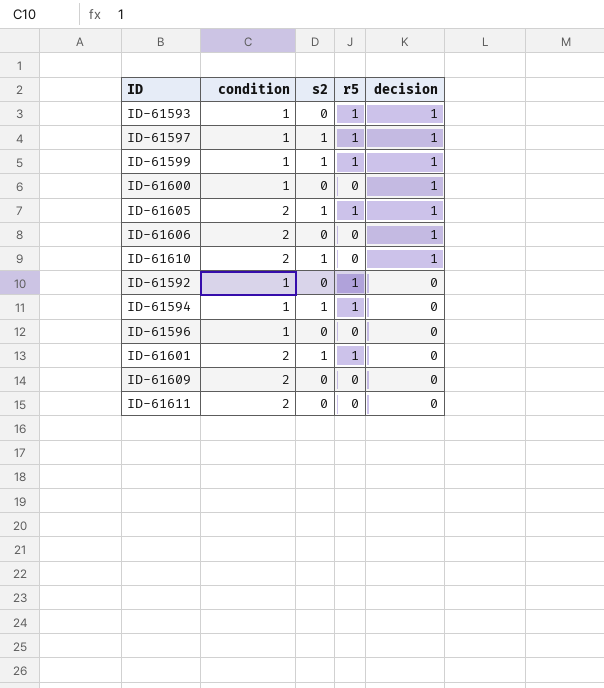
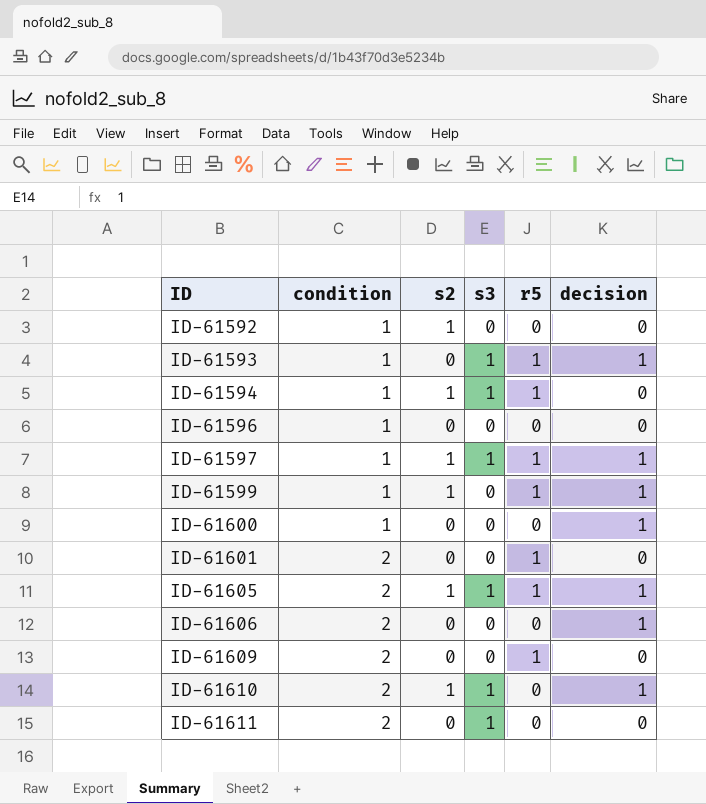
row order: decision descending -> ID ascending
column s3 | position: none -> 4
ID-61592 | s2: 0 -> 1
ID-61592 | r5: 1 -> 0
ID-61601 | s2: 1 -> 0
ID-61609 | r5: 0 -> 1

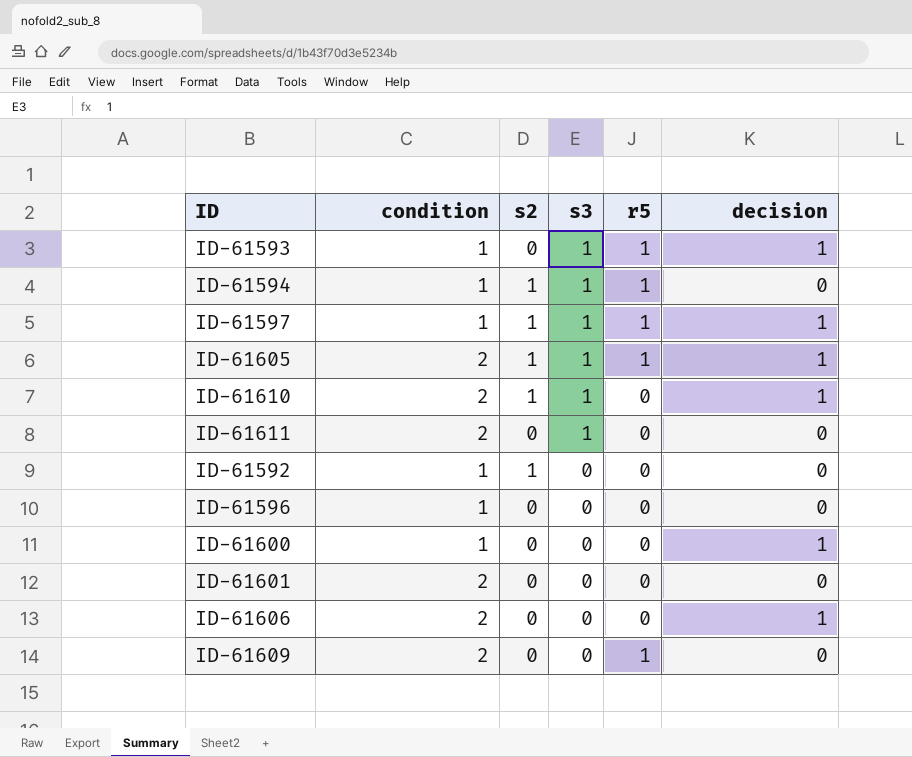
row order: ID ascending -> s3 descending
row ID-61599: 1 | 1 | 0 | 1 | 1 -> none
ID-61601 | r5: 1 -> 0

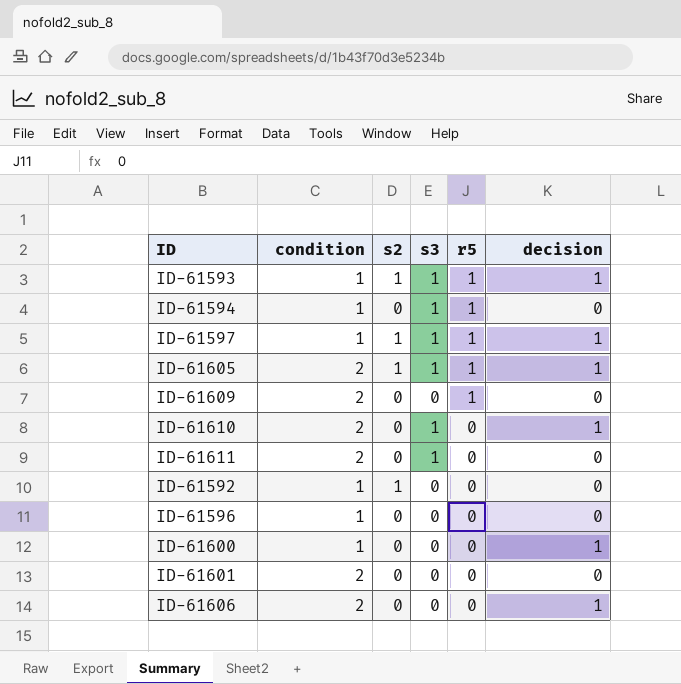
row order: s3 descending -> r5 descending
ID-61593 | s2: 0 -> 1
ID-61594 | s2: 1 -> 0
ID-61610 | s2: 1 -> 0

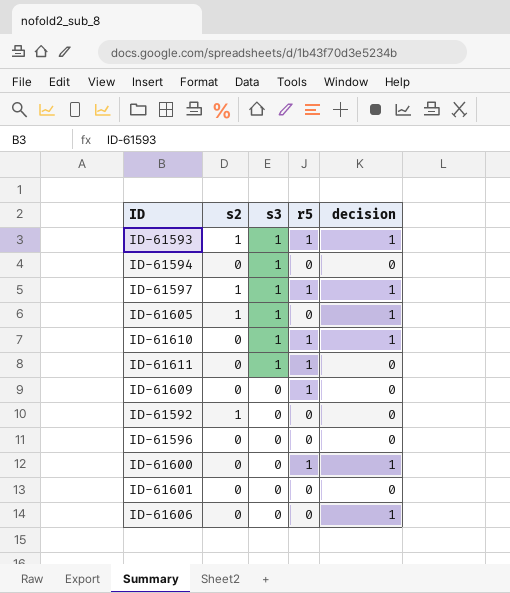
row order: r5 descending -> s3 descending
column condition | position: 2 -> none
ID-61594 | r5: 1 -> 0
ID-61605 | r5: 1 -> 0
ID-61610 | r5: 0 -> 1
ID-61611 | r5: 0 -> 1
ID-61600 | r5: 0 -> 1

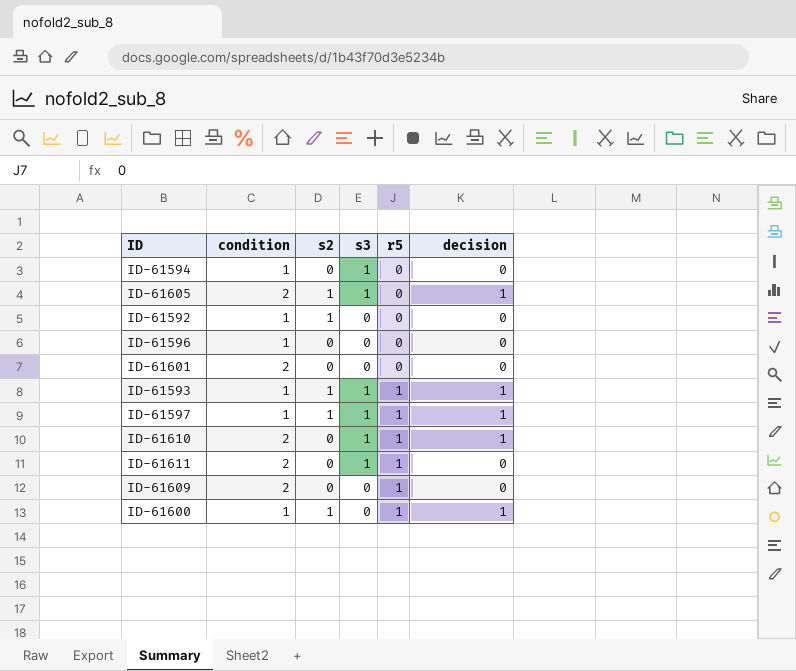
row order: s3 descending -> r5 ascending
column condition | position: none -> 2
row ID-61606: 0 | 0 | 0 | 1 -> none
ID-61600 | s2: 0 -> 1

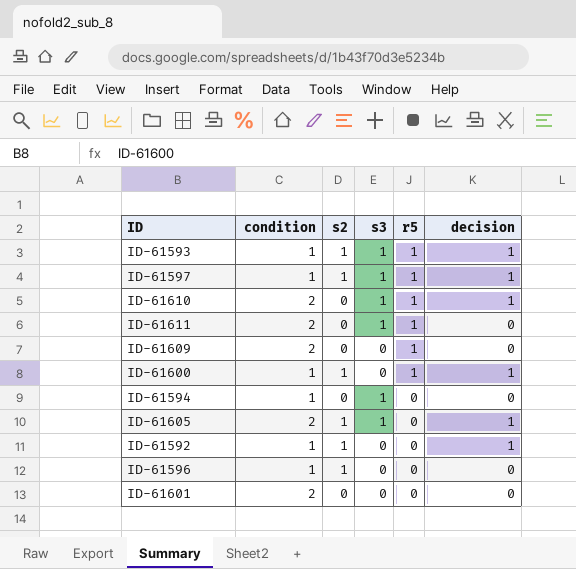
row order: r5 ascending -> r5 descending
ID-61592 | decision: 0 -> 1
ID-61596 | s2: 0 -> 1

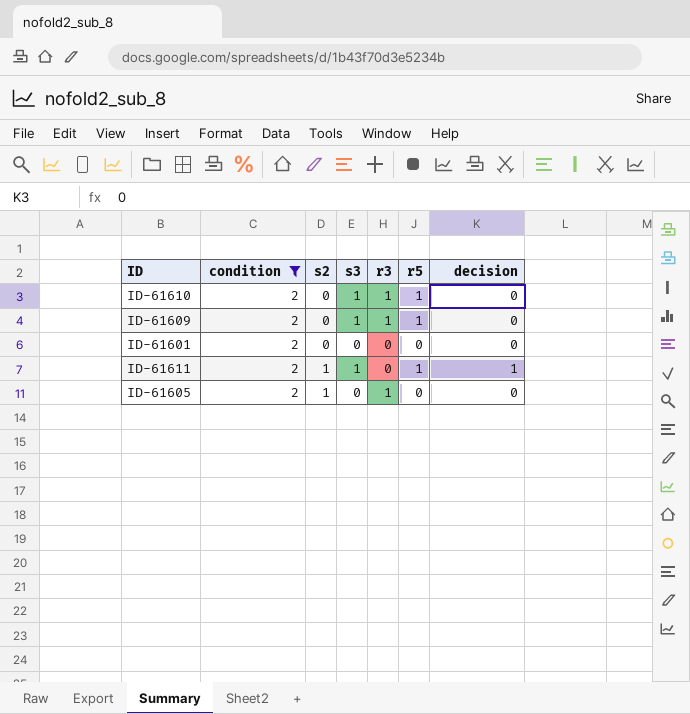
filter: none -> condition = 2
row order: r5 descending -> s2 ascending
column r3 | position: none -> 5
ID-61610 | decision: 1 -> 0
ID-61609 | s3: 0 -> 1
ID-61611 | s2: 0 -> 1
ID-61611 | decision: 0 -> 1
ID-61605 | s3: 1 -> 0
ID-61605 | decision: 1 -> 0

